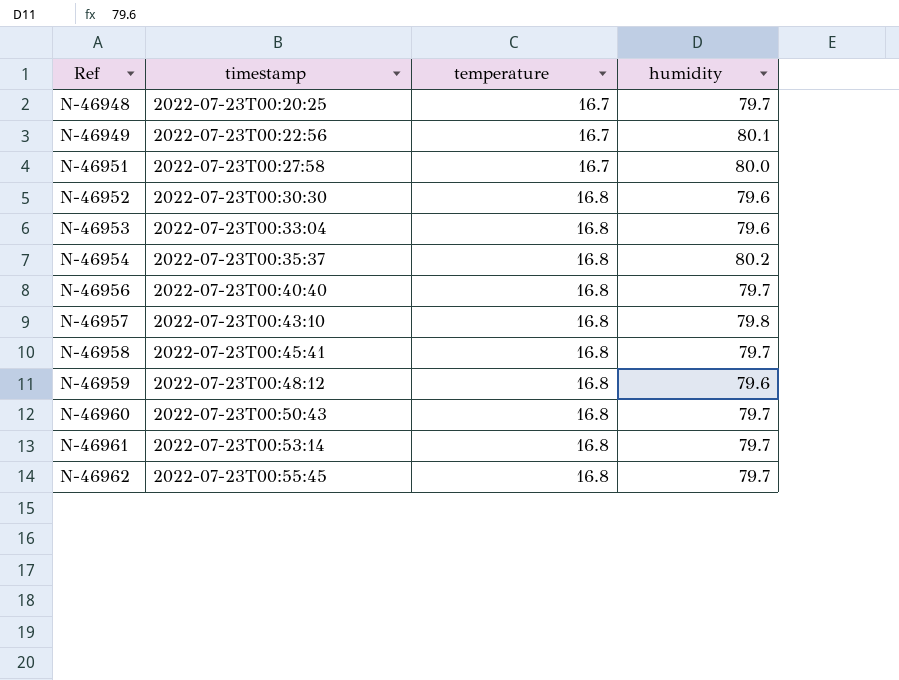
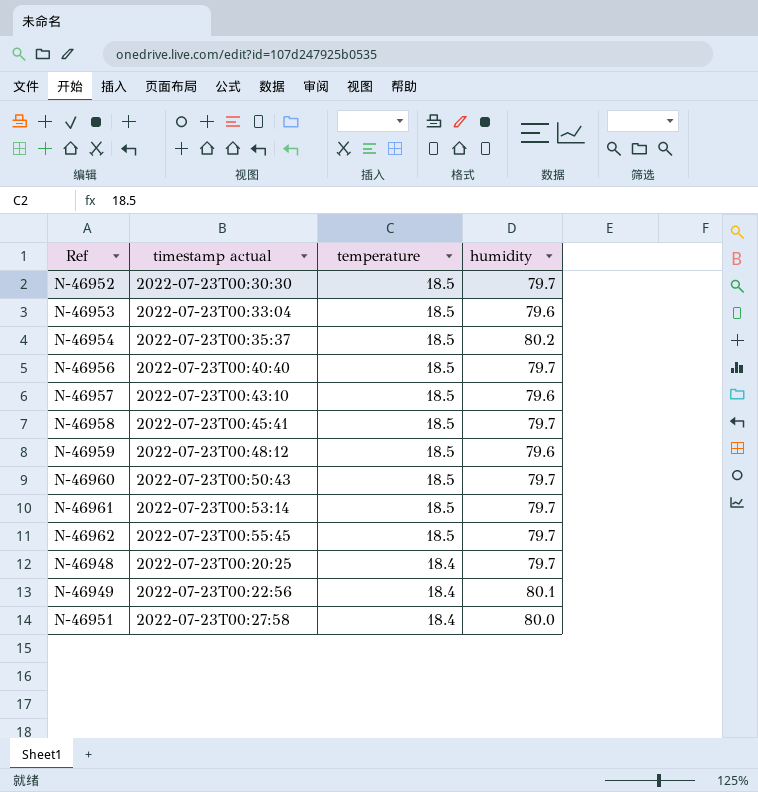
row order: Ref ascending -> temperature descending
column name: timestamp -> timestamp actual
N-46952 | temperature: 16.8 -> 18.5
N-46952 | humidity: 79.6 -> 79.7
N-46953 | temperature: 16.8 -> 18.5
N-46954 | temperature: 16.8 -> 18.5
N-46956 | temperature: 16.8 -> 18.5
N-46957 | temperature: 16.8 -> 18.5
N-46957 | humidity: 79.8 -> 79.6
N-46958 | temperature: 16.8 -> 18.5
N-46959 | temperature: 16.8 -> 18.5
N-46960 | temperature: 16.8 -> 18.5
N-46961 | temperature: 16.8 -> 18.5
N-46962 | temperature: 16.8 -> 18.5
N-46948 | temperature: 16.7 -> 18.4
N-46949 | temperature: 16.7 -> 18.4
N-46951 | temperature: 16.7 -> 18.4

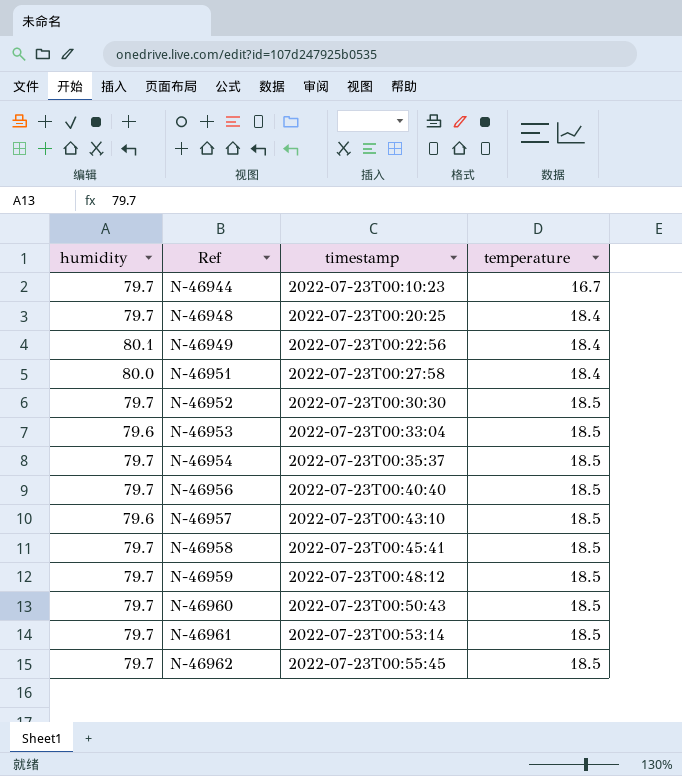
row order: temperature descending -> Ref ascending
column humidity | position: 4 -> 1
column name: timestamp actual -> timestamp
row N-46944: none -> 79.7 | 2022-07-23T00:10:23 | 16.7
N-46954 | humidity: 80.2 -> 79.7
N-46959 | humidity: 79.6 -> 79.7

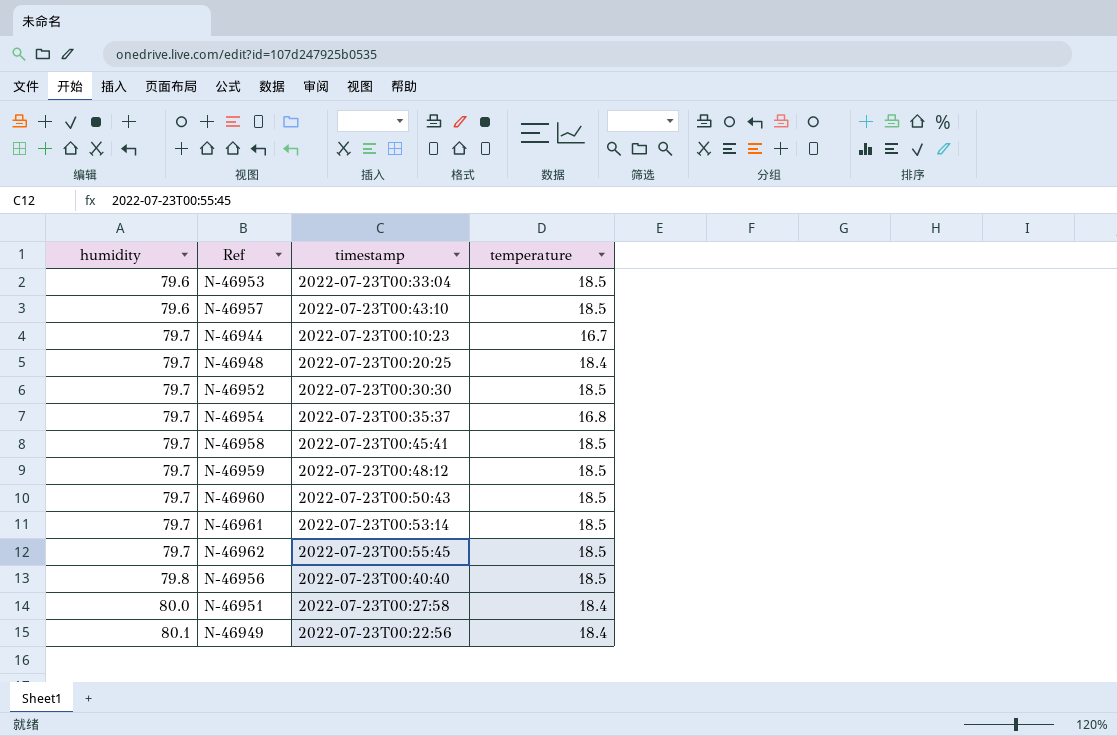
row order: Ref ascending -> humidity ascending
N-46954 | temperature: 18.5 -> 16.8
N-46956 | humidity: 79.7 -> 79.8

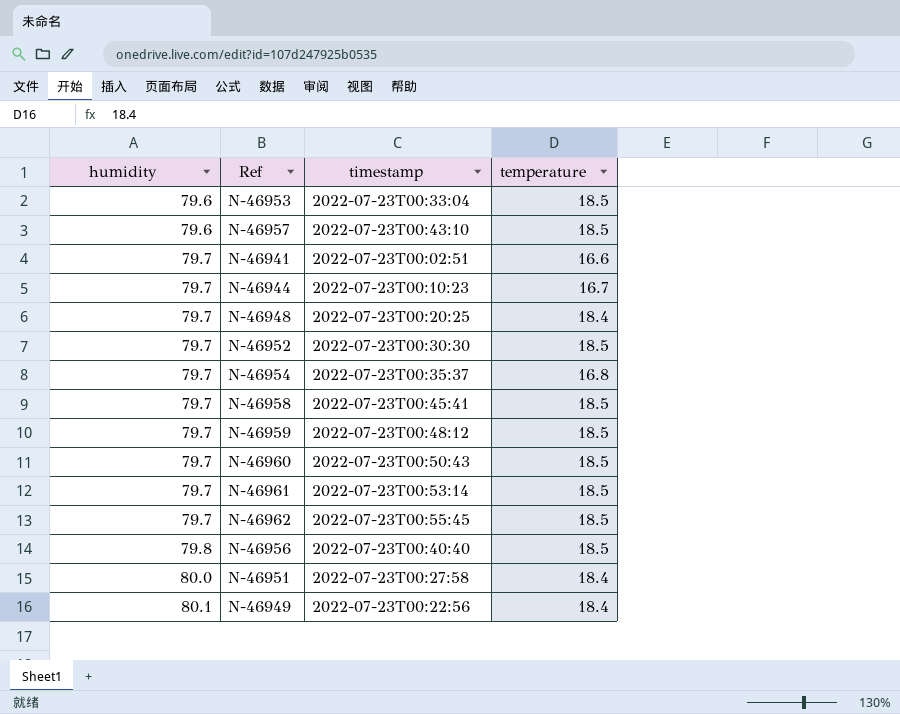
row N-46941: none -> 79.7 | 2022-07-23T00:02:51 | 16.6

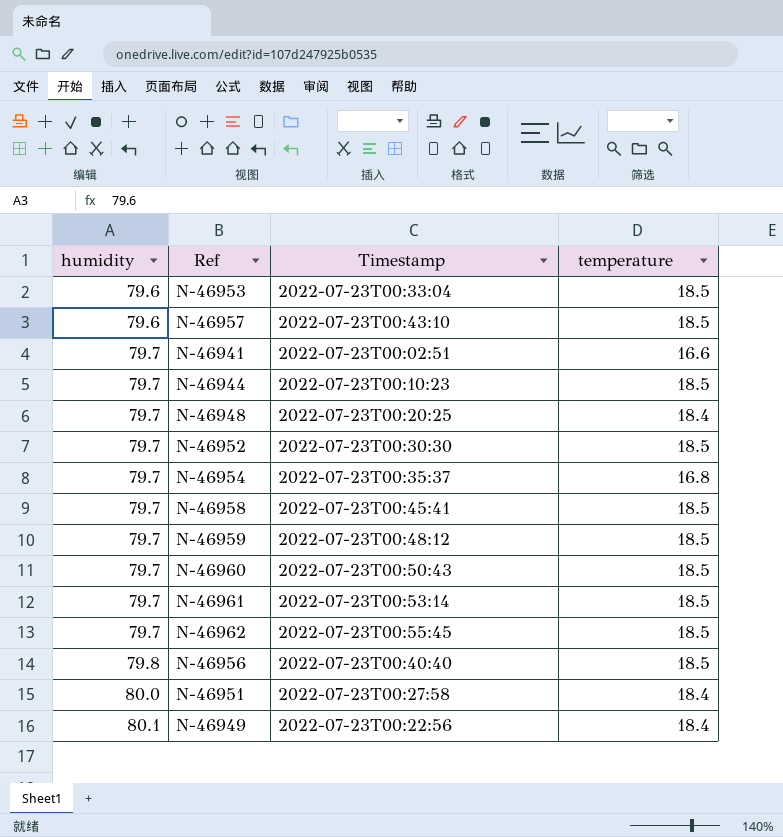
column name: timestamp -> Timestamp
N-46944 | temperature: 16.7 -> 18.5

